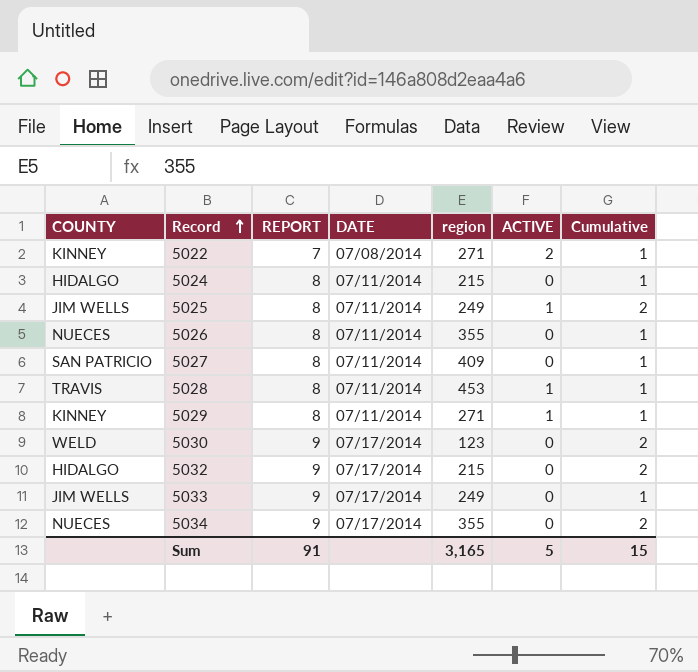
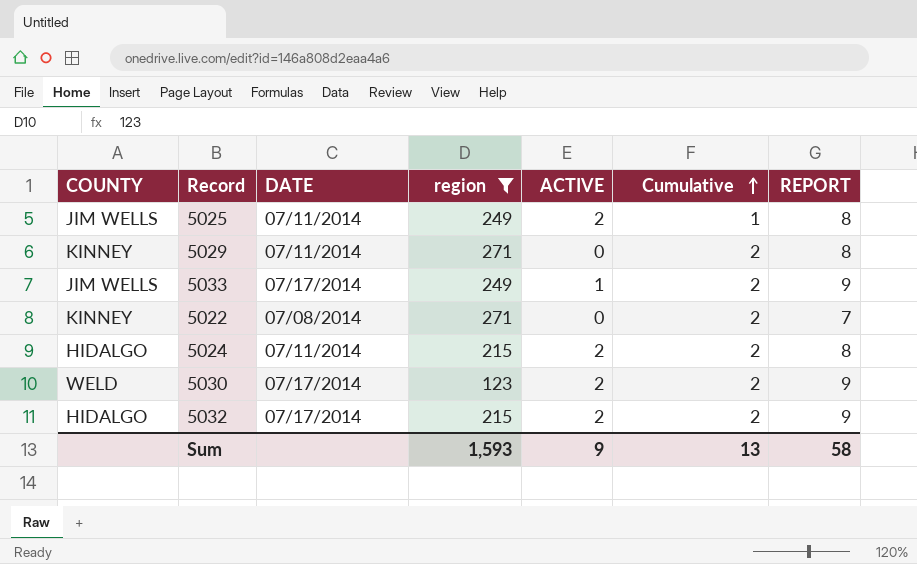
filter: none -> region <= 271
row order: Record ascending -> Cumulative ascending
column REPORT | position: 3 -> 7
5025 | ACTIVE: 1 -> 2
5025 | Cumulative: 2 -> 1
5029 | ACTIVE: 1 -> 0
5029 | Cumulative: 1 -> 2
5033 | ACTIVE: 0 -> 1
5033 | Cumulative: 1 -> 2
5022 | ACTIVE: 2 -> 0
5022 | Cumulative: 1 -> 2
5024 | ACTIVE: 0 -> 2
5024 | Cumulative: 1 -> 2
5030 | ACTIVE: 0 -> 2
5032 | ACTIVE: 0 -> 2
Sum | region: 3,165 -> 1,593
Sum | ACTIVE: 5 -> 9
Sum | Cumulative: 15 -> 13
Sum | REPORT: 91 -> 58

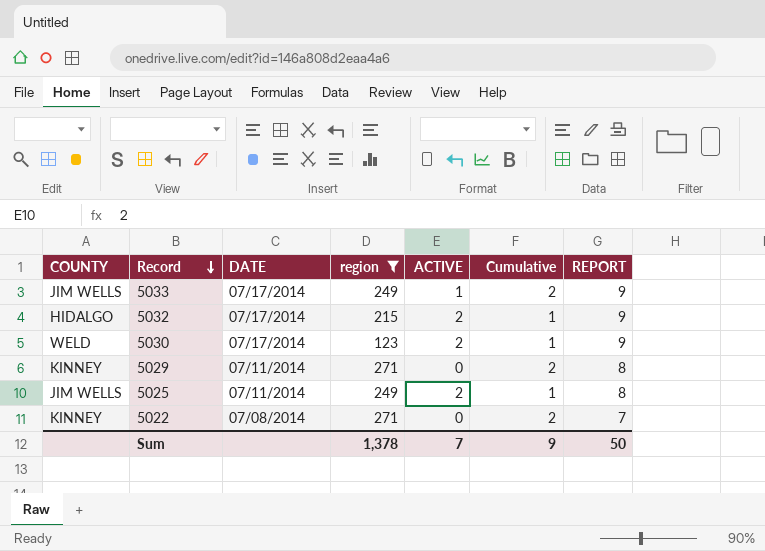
row order: Cumulative ascending -> Record descending
row 5024: HIDALGO | 07/11/2014 | 215 | 2 | 2 | 8 -> none
5032 | Cumulative: 2 -> 1
5030 | Cumulative: 2 -> 1
Sum | region: 1,593 -> 1,378
Sum | ACTIVE: 9 -> 7
Sum | Cumulative: 13 -> 9
Sum | REPORT: 58 -> 50

